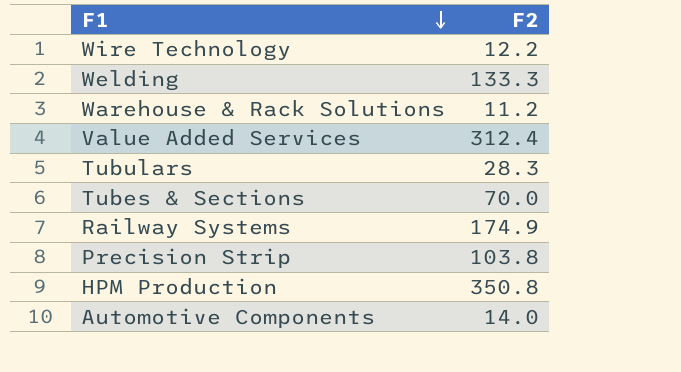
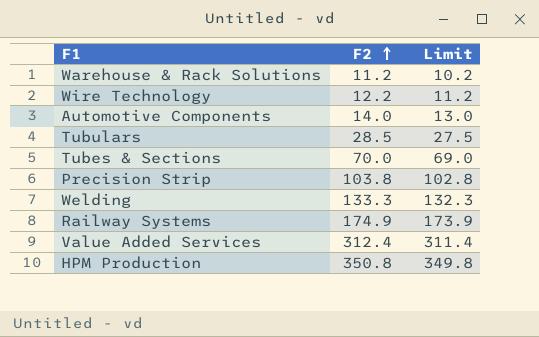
row order: F1 descending -> F2 ascending
column Limit | formula: none -> [F2] - 1
Tubulars | F2: 28.3 -> 28.5

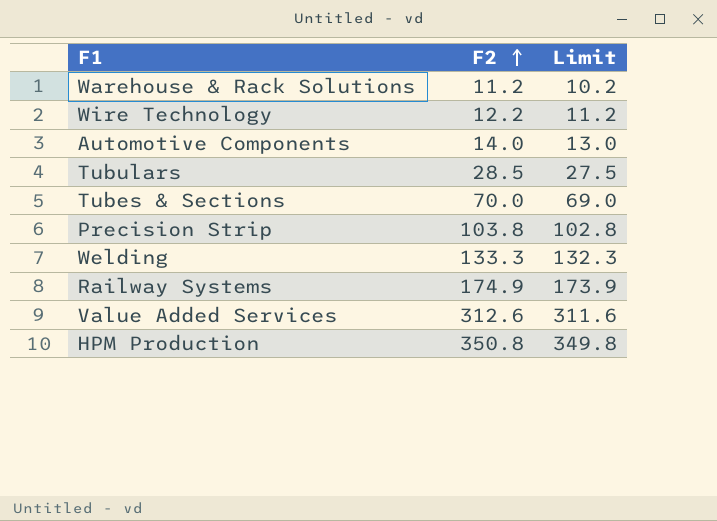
Value Added Services | F2: 312.4 -> 312.6
Value Added Services | Limit: 311.4 -> 311.6

